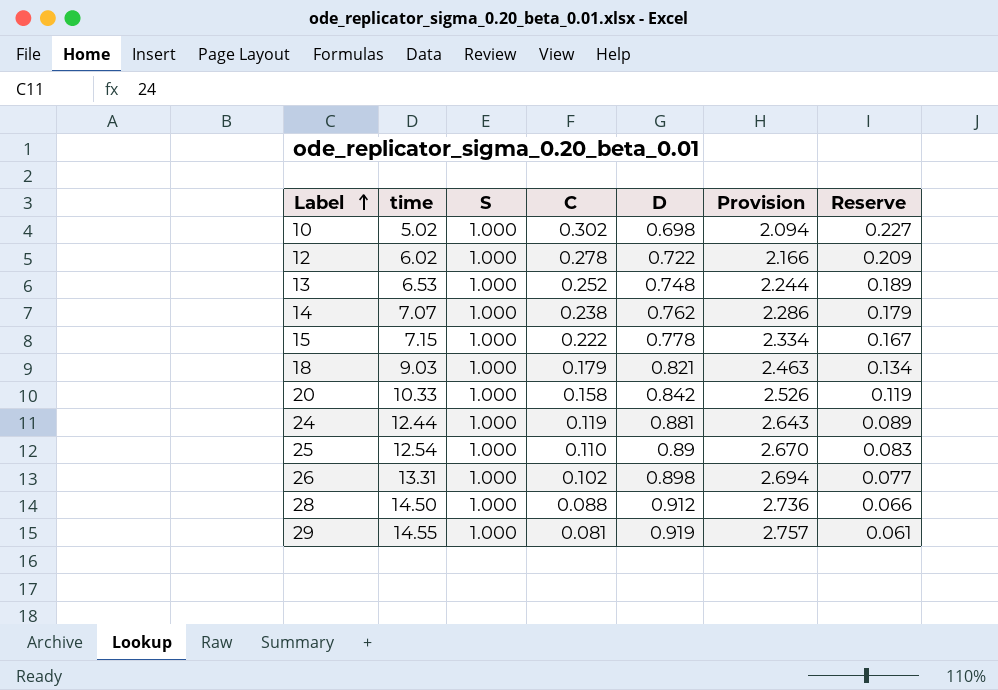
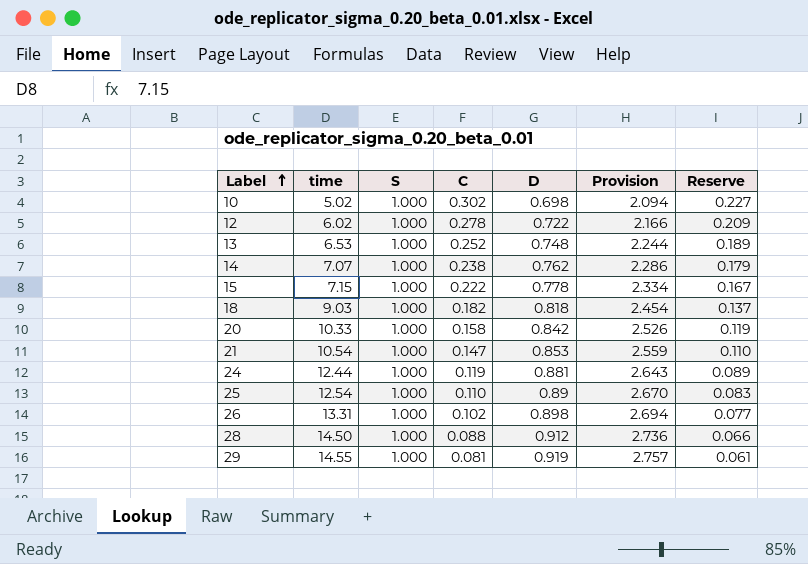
18 | C: 0.179 -> 0.182
18 | D: 0.821 -> 0.818
18 | Provision: 2.463 -> 2.454
18 | Reserve: 0.134 -> 0.137
row 21: none -> 10.54 | 1.000 | 0.147 | 0.853 | 2.559 | 0.110

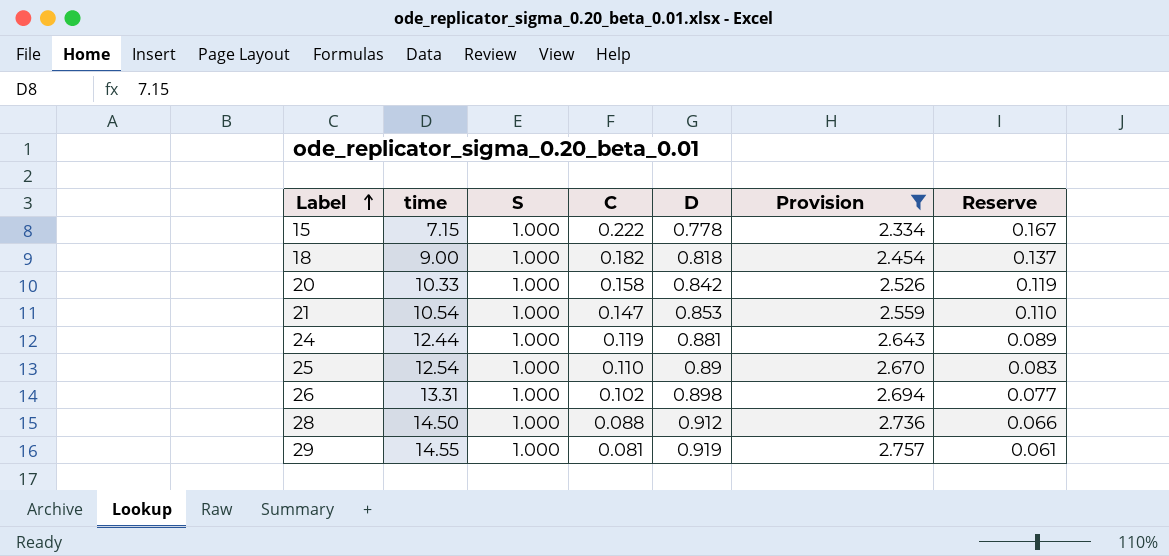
filter: none -> Provision >= 2.334
18 | time: 9.03 -> 9.00

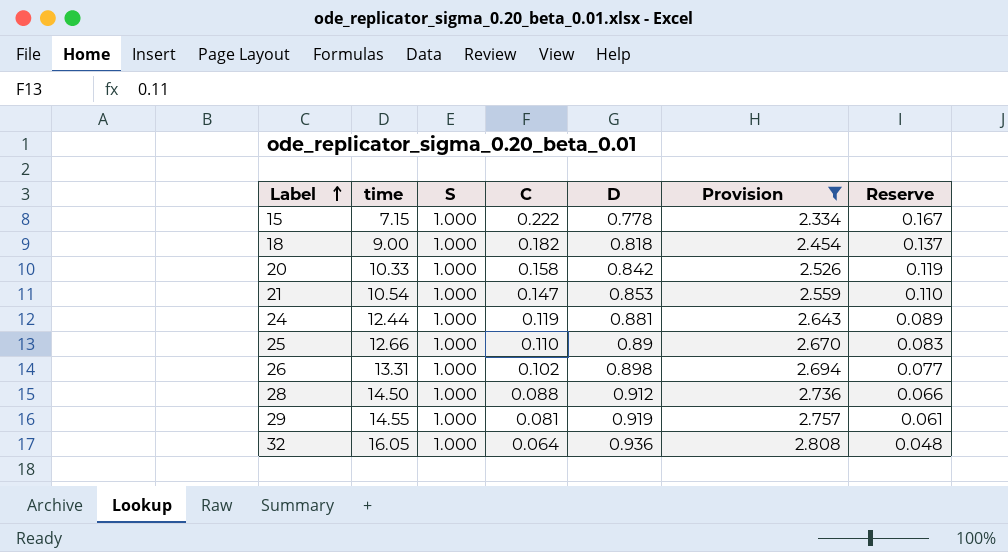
25 | time: 12.54 -> 12.66
row 32: none -> 16.05 | 1.000 | 0.064 | 0.936 | 2.808 | 0.048

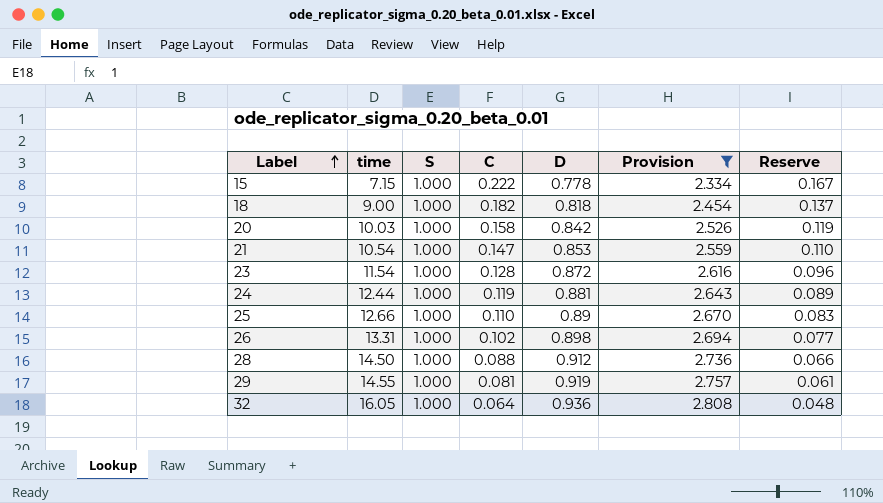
20 | time: 10.33 -> 10.03
row 23: none -> 11.54 | 1.000 | 0.128 | 0.872 | 2.616 | 0.096

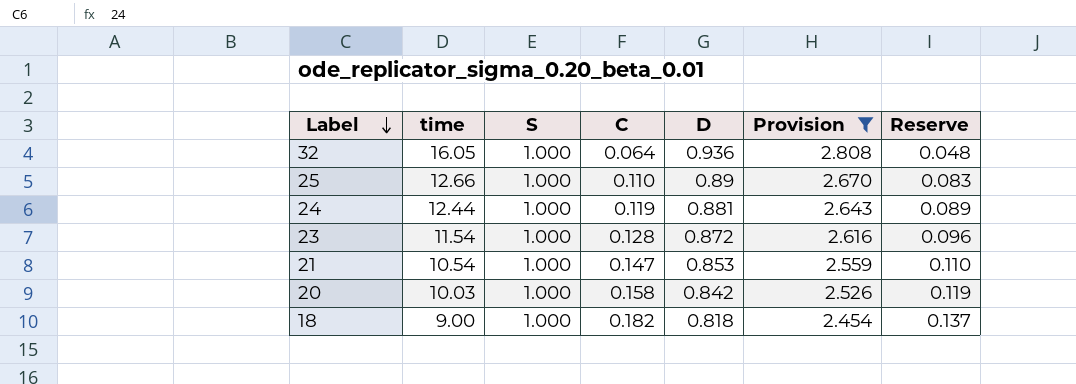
row order: Label ascending -> Label descending
row 15: 7.15 | 1.000 | 0.222 | 0.778 | 2.334 | 0.167 -> none
row 26: 13.31 | 1.000 | 0.102 | 0.898 | 2.694 | 0.077 -> none
row 28: 14.50 | 1.000 | 0.088 | 0.912 | 2.736 | 0.066 -> none
row 29: 14.55 | 1.000 | 0.081 | 0.919 | 2.757 | 0.061 -> none

